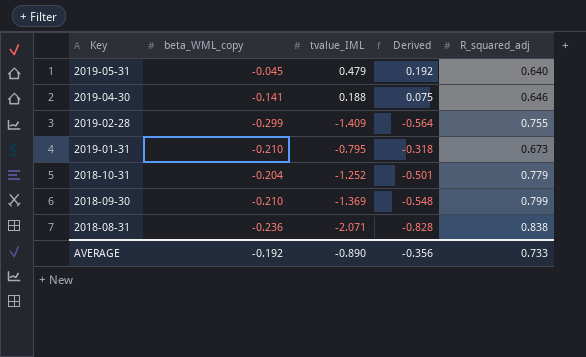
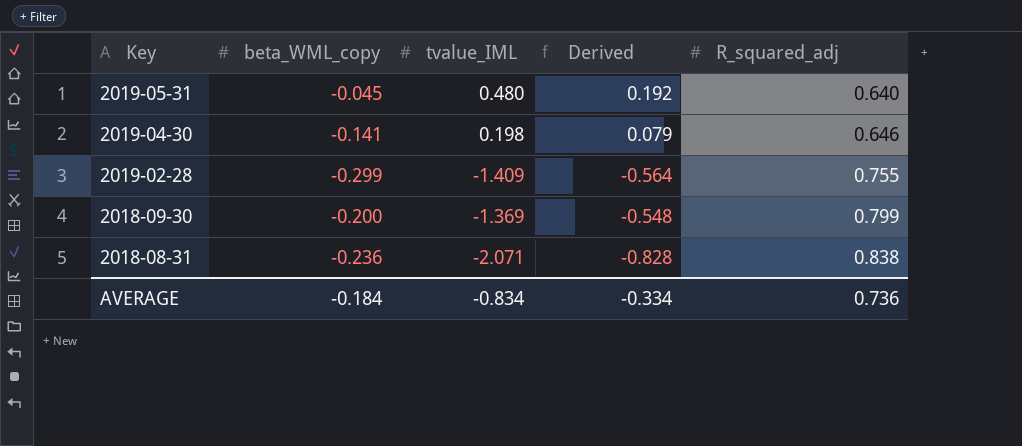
row 2019-01-31: -0.210 | -0.795 | -0.318 | 0.673 -> none
row 2018-10-31: -0.204 | -1.252 | -0.501 | 0.779 -> none
2019-05-31 | tvalue_IML: 0.479 -> 0.480
2019-04-30 | tvalue_IML: 0.188 -> 0.198
2019-04-30 | Derived: 0.075 -> 0.079
2018-09-30 | beta_WML_copy: -0.210 -> -0.200
AVERAGE | beta_WML_copy: -0.192 -> -0.184
AVERAGE | tvalue_IML: -0.890 -> -0.834
AVERAGE | Derived: -0.356 -> -0.334
AVERAGE | R_squared_adj: 0.733 -> 0.736

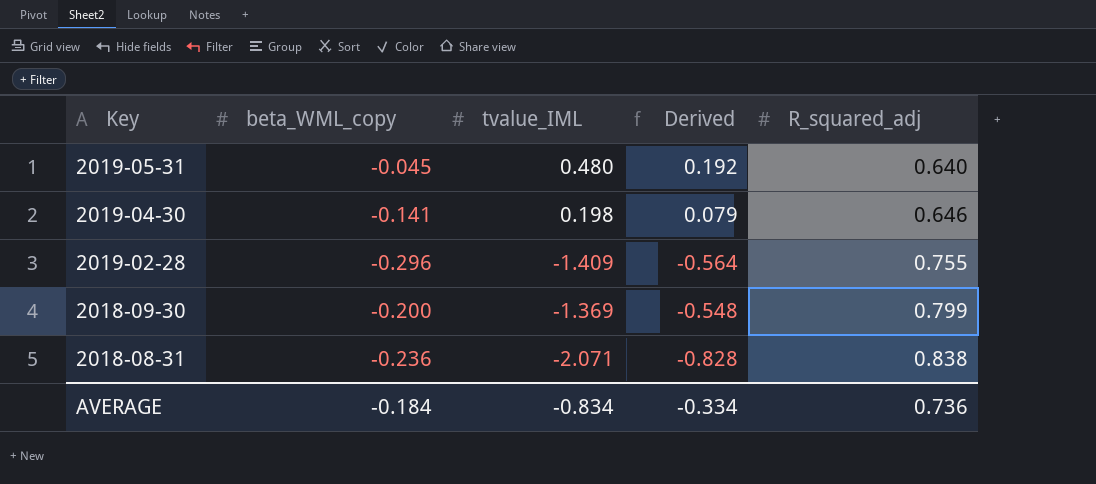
2019-02-28 | beta_WML_copy: -0.299 -> -0.296

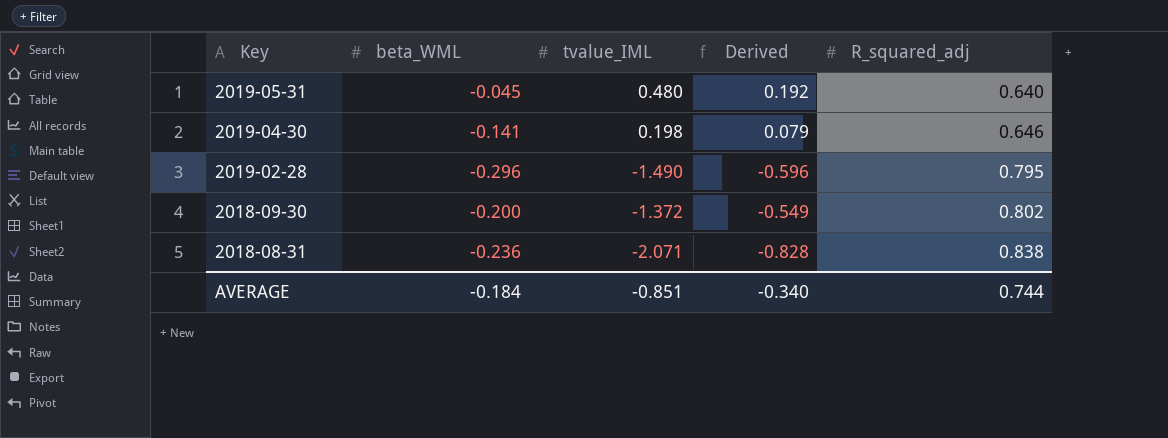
column name: beta_WML_copy -> beta_WML
2019-02-28 | tvalue_IML: -1.409 -> -1.490
2019-02-28 | Derived: -0.564 -> -0.596
2019-02-28 | R_squared_adj: 0.755 -> 0.795
2018-09-30 | tvalue_IML: -1.369 -> -1.372
2018-09-30 | Derived: -0.548 -> -0.549
2018-09-30 | R_squared_adj: 0.799 -> 0.802
AVERAGE | tvalue_IML: -0.834 -> -0.851
AVERAGE | Derived: -0.334 -> -0.340
AVERAGE | R_squared_adj: 0.736 -> 0.744

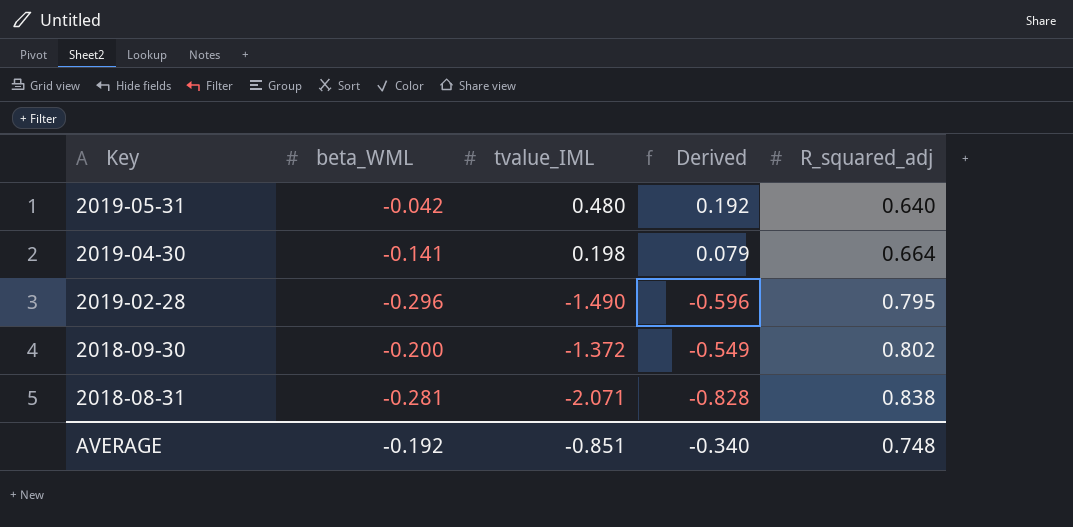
2019-05-31 | beta_WML: -0.045 -> -0.042
2019-04-30 | R_squared_adj: 0.646 -> 0.664
2018-08-31 | beta_WML: -0.236 -> -0.281
AVERAGE | beta_WML: -0.184 -> -0.192
AVERAGE | R_squared_adj: 0.744 -> 0.748

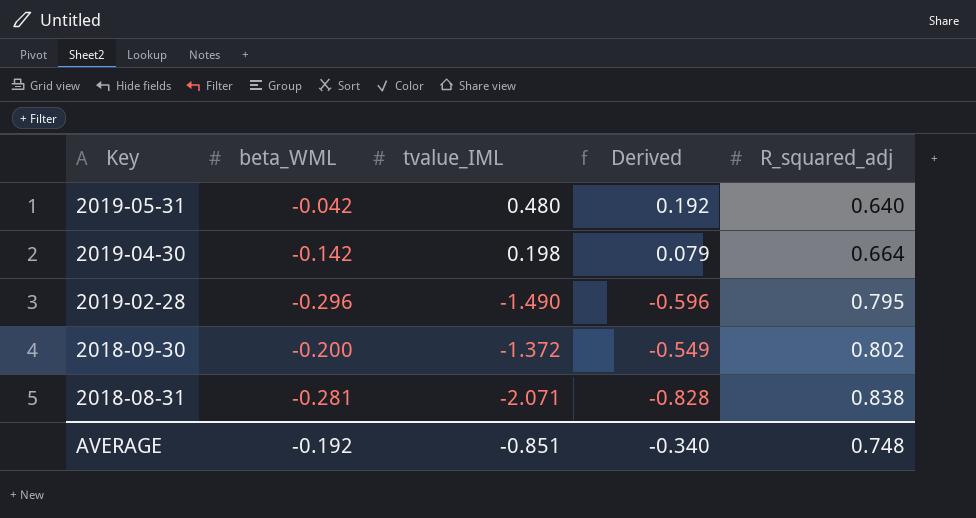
2019-04-30 | beta_WML: -0.141 -> -0.142

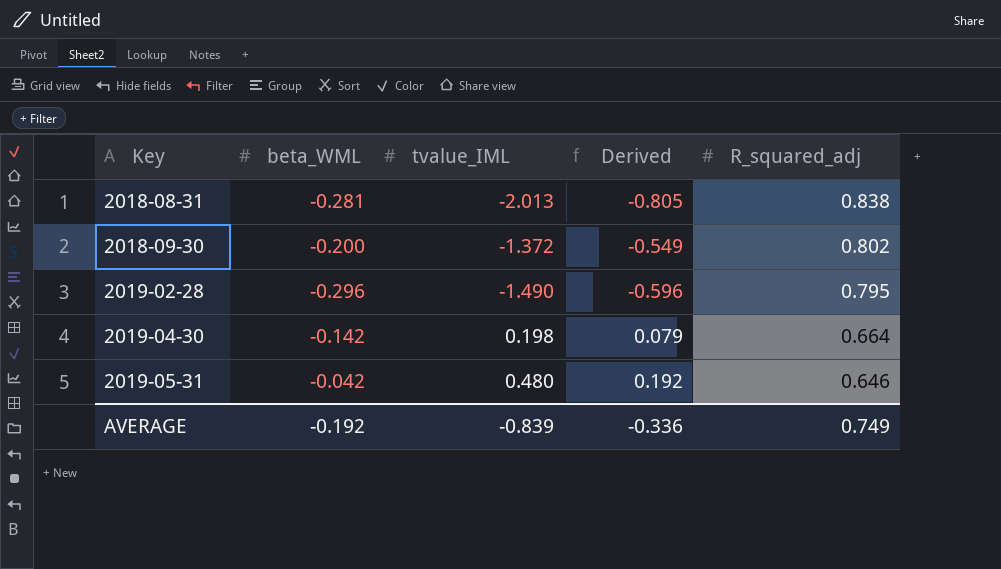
row order: Key descending -> Key ascending
2018-08-31 | tvalue_IML: -2.071 -> -2.013
2018-08-31 | Derived: -0.828 -> -0.805
2019-05-31 | R_squared_adj: 0.640 -> 0.646
AVERAGE | tvalue_IML: -0.851 -> -0.839
AVERAGE | Derived: -0.340 -> -0.336
AVERAGE | R_squared_adj: 0.748 -> 0.749

